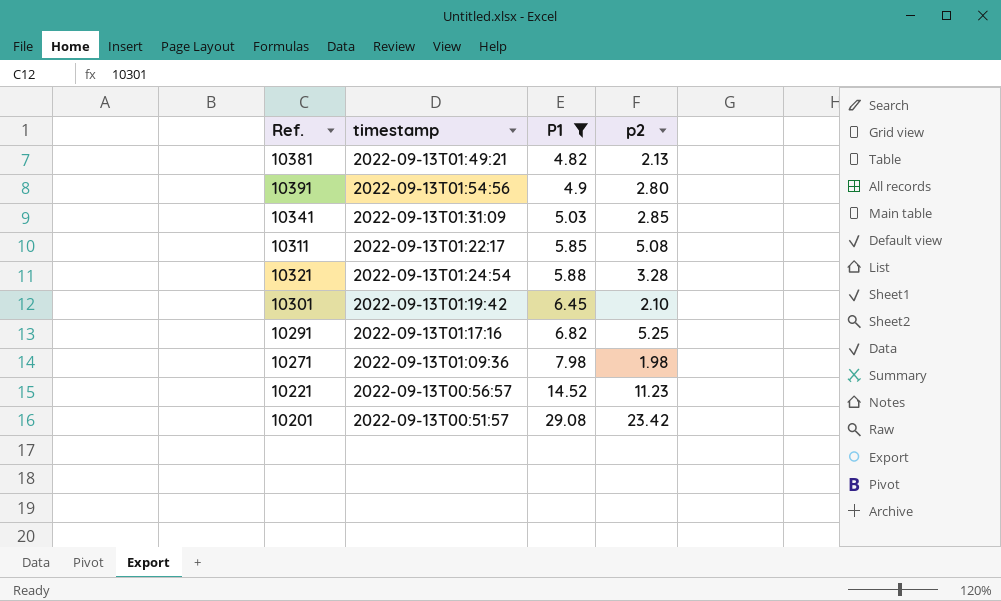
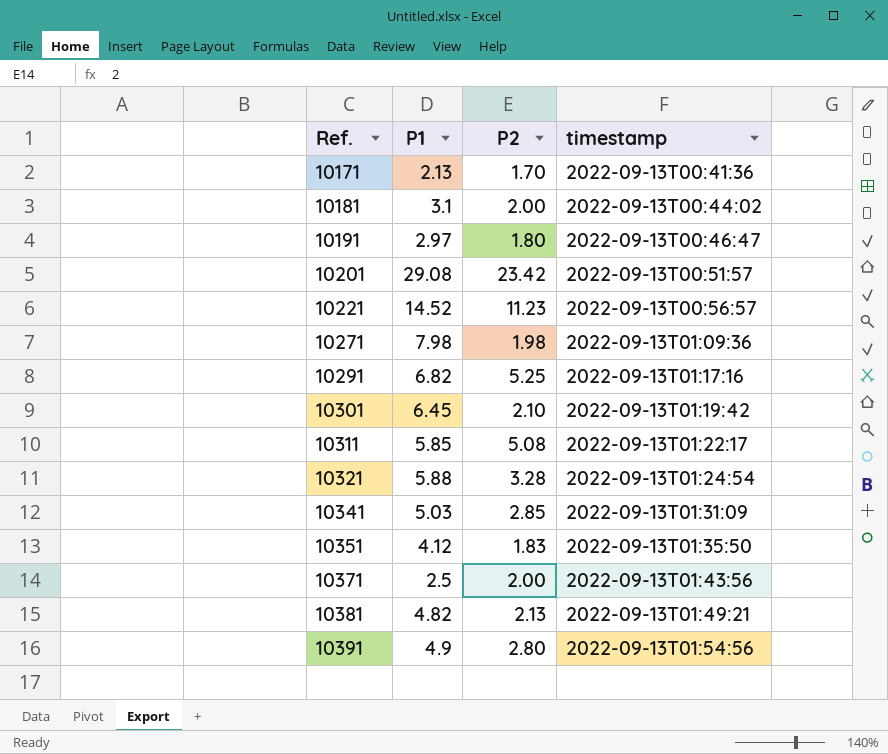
filter: P1 >= 4.82 -> none
row order: P1 ascending -> Ref. ascending
column name: p2 -> P2
column timestamp | position: 2 -> 4

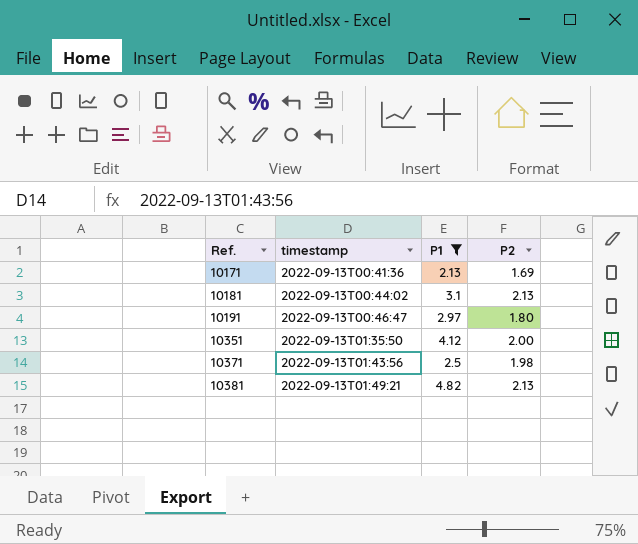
filter: none -> P1 <= 4.82
column timestamp | position: 4 -> 2
10171 | P2: 1.70 -> 1.69
10181 | P2: 2.00 -> 2.13
10351 | P2: 1.83 -> 2.00
10371 | P2: 2.00 -> 1.98

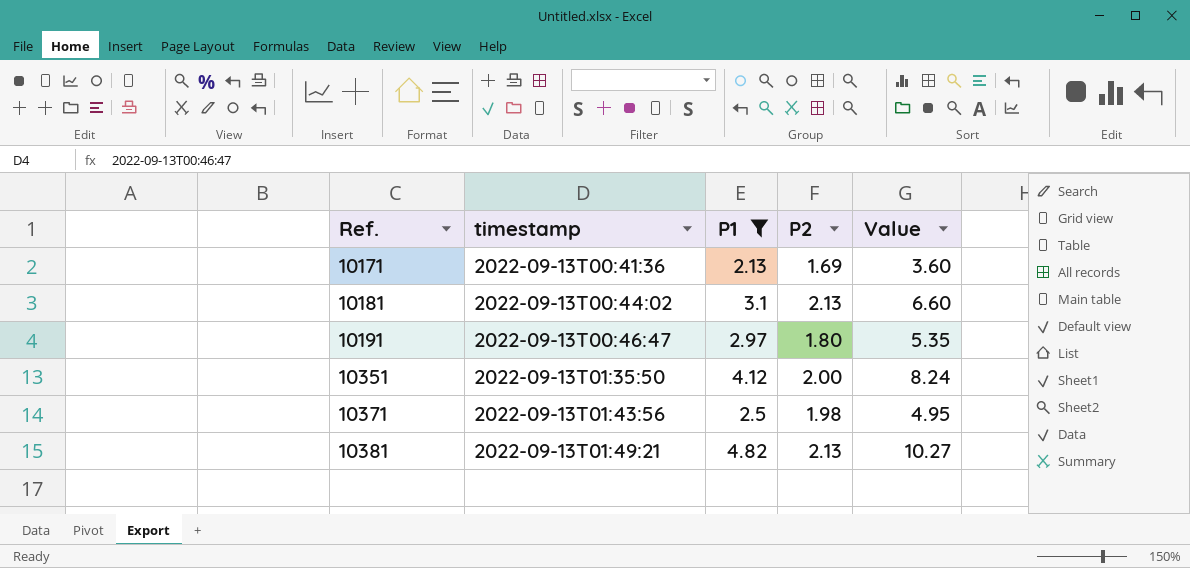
column Value | formula: none -> [P1] * [P2]

